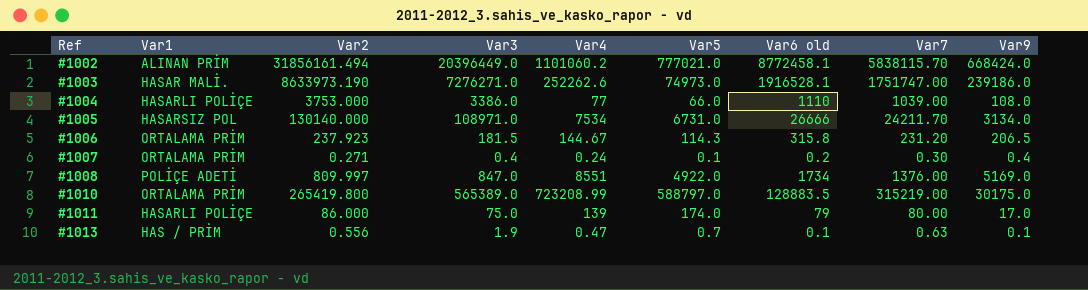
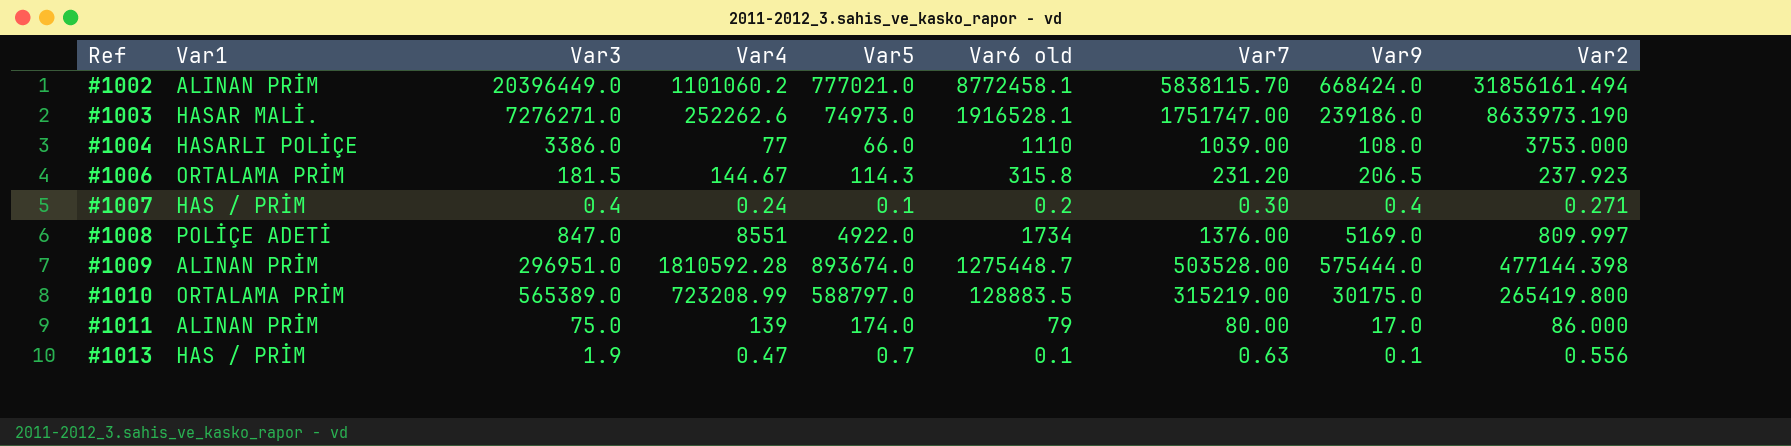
column Var2 | position: 3 -> 9
row #1005: HASARSIZ POL | 130140.000 | 108971.0 | 7534 | 6731.0 | 26666 | 24211.70 | 3134.0 -> none
#1007 | Var1: ORTALAMA PRİM -> HAS / PRİM
row #1009: none -> ALINAN PRİM | 296951.0 | 1810592.28 | 893674.0 | 1275448.7 | 503528.00 | 575444.0 | 477144.398
#1011 | Var1: HASARLI POLİÇE -> ALINAN PRİM

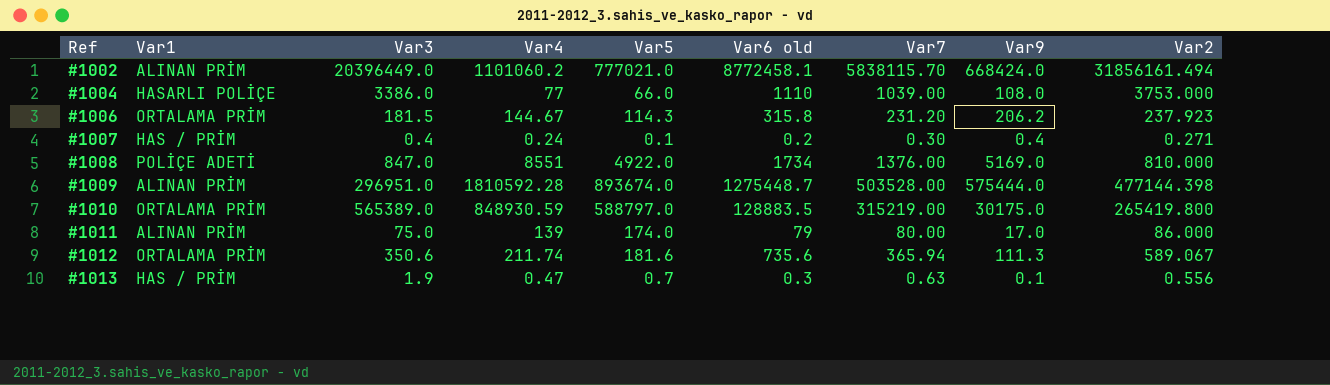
row #1003: HASAR MALİ. | 7276271.0 | 252262.6 | 74973.0 | 1916528.1 | 1751747.00 | 239186.0 | 8633973.190 -> none
#1006 | Var9: 206.5 -> 206.2
#1008 | Var2: 809.997 -> 810.000
#1010 | Var4: 723208.99 -> 848930.59
row #1012: none -> ORTALAMA PRİM | 350.6 | 211.74 | 181.6 | 735.6 | 365.94 | 111.3 | 589.067
#1013 | Var6 old: 0.1 -> 0.3

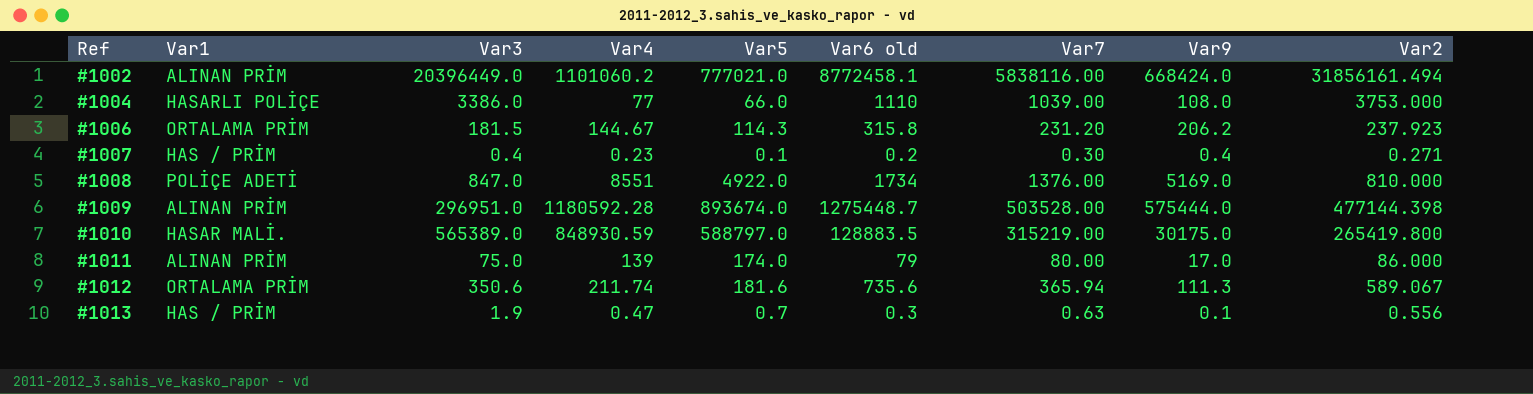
#1002 | Var7: 5838115.70 -> 5838116.00
#1007 | Var4: 0.24 -> 0.23
#1009 | Var4: 1810592.28 -> 1180592.28
#1010 | Var1: ORTALAMA PRİM -> HASAR MALİ.

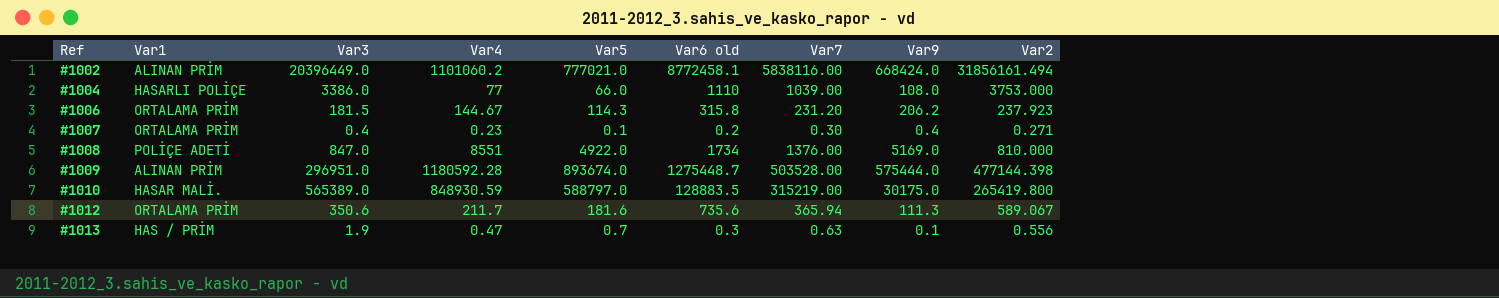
row #1011: ALINAN PRİM | 75.0 | 139 | 174.0 | 79 | 80.00 | 17.0 | 86.000 -> none
#1007 | Var1: HAS / PRİM -> ORTALAMA PRİM
#1012 | Var4: 211.74 -> 211.7

